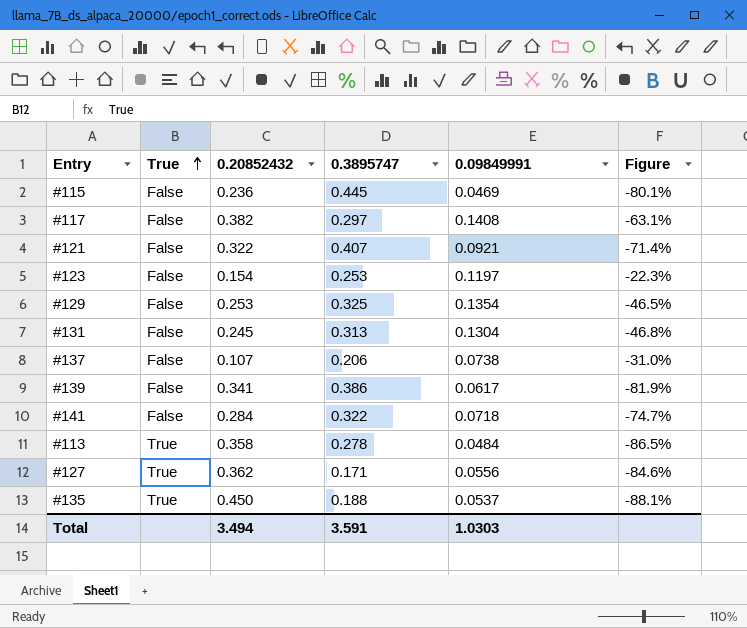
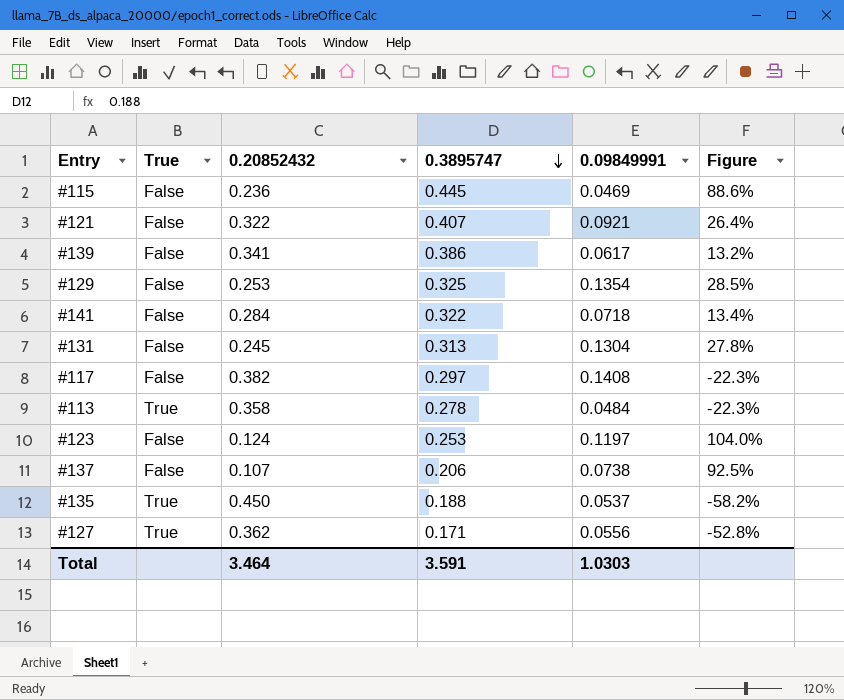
row order: True ascending -> 0.3895747 descending
column Figure | formula: ([0.09849991] - [0.20852432]) / [0.20852432] -> ([0.3895747] - [0.20852432]) / [0.20852432]
#123 | 0.20852432: 0.154 -> 0.124
Total | 0.20852432: 3.494 -> 3.464

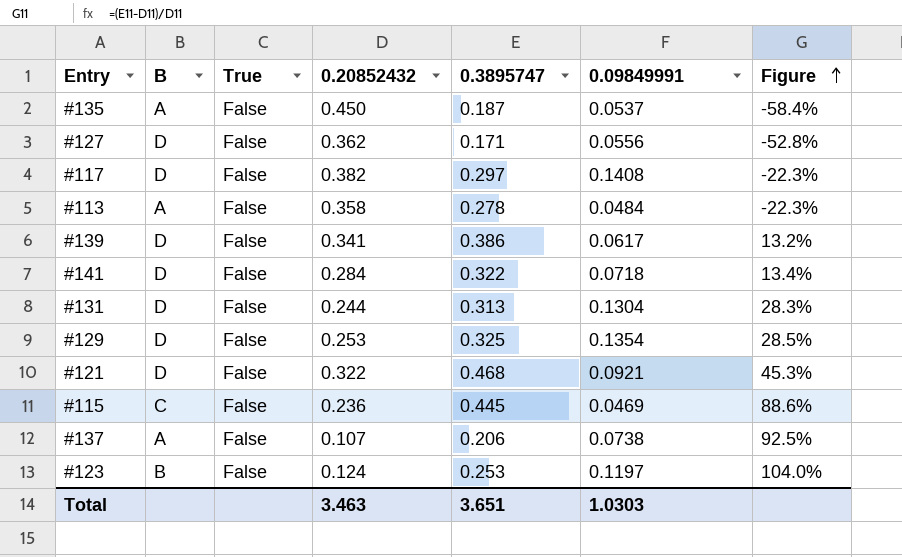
row order: 0.3895747 descending -> Figure ascending
column B | position: none -> 2
#135 | True: True -> False
#135 | 0.3895747: 0.188 -> 0.187
#135 | Figure: -58.2% -> -58.4%
#127 | True: True -> False
#113 | True: True -> False
#131 | 0.20852432: 0.245 -> 0.244
#131 | Figure: 27.8% -> 28.3%
#121 | 0.3895747: 0.407 -> 0.468
#121 | Figure: 26.4% -> 45.3%
Total | 0.20852432: 3.464 -> 3.463
Total | 0.3895747: 3.591 -> 3.651

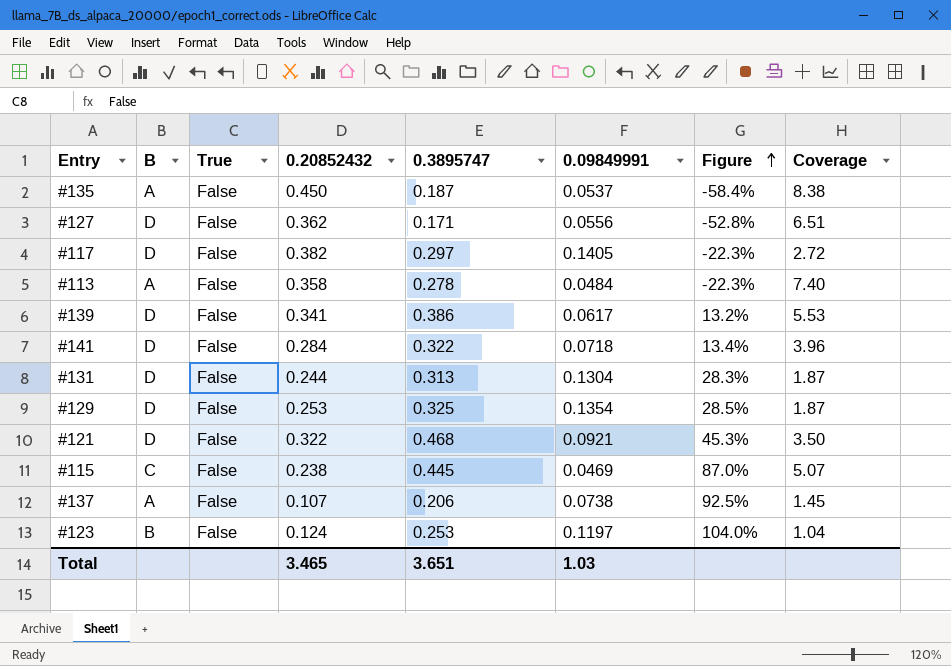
column Coverage | formula: none -> [0.20852432] / [0.09849991]
#117 | 0.09849991: 0.1408 -> 0.1405
#115 | 0.20852432: 0.236 -> 0.238
#115 | Figure: 88.6% -> 87.0%
Total | 0.20852432: 3.463 -> 3.465
Total | 0.09849991: 1.0303 -> 1.03

